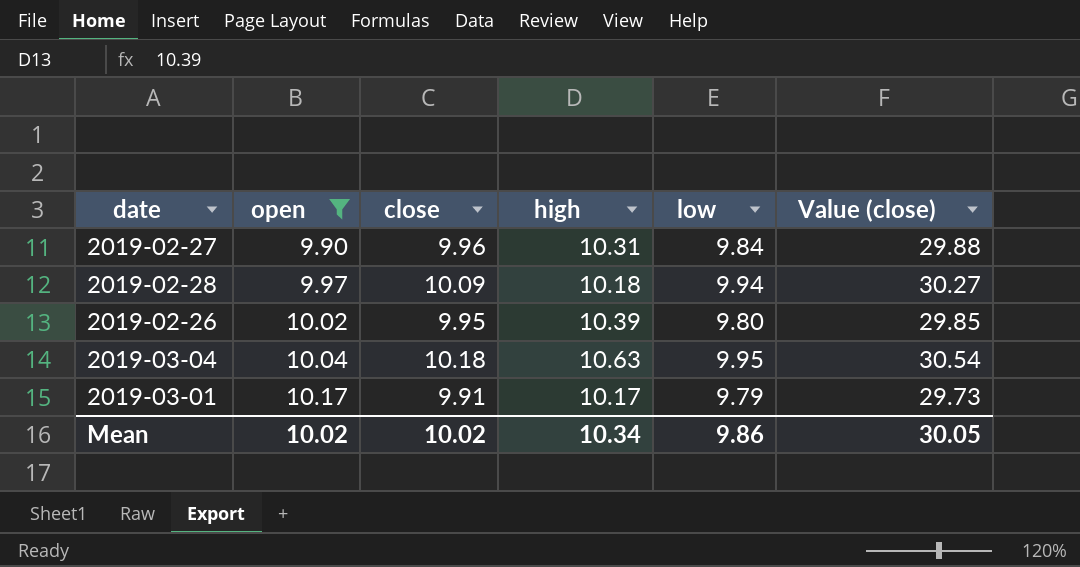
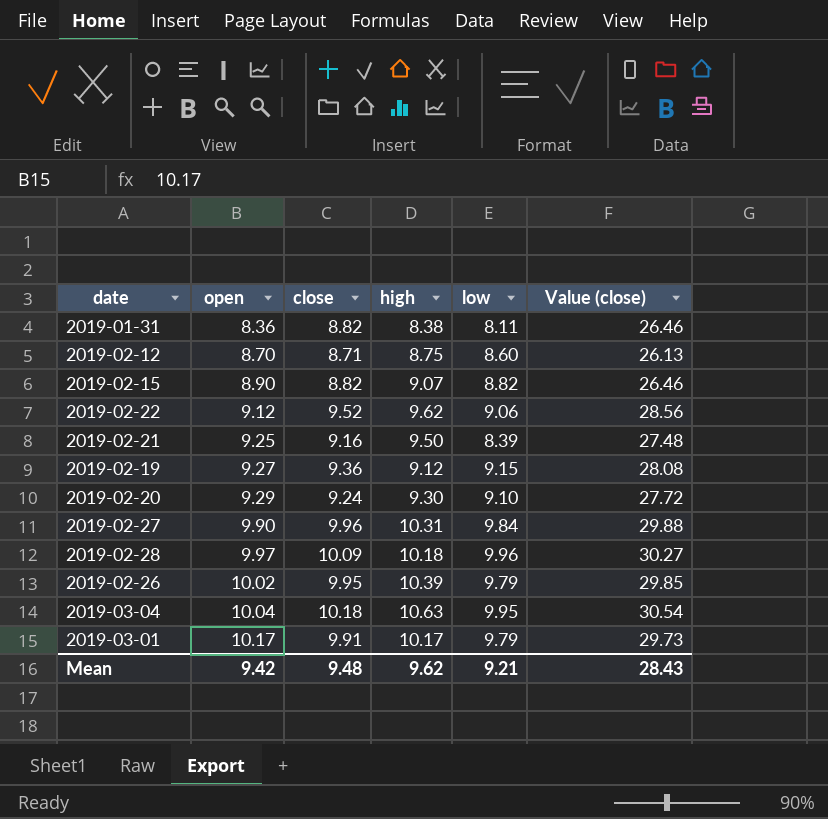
filter: open >= 9.90 -> none
2019-02-28 | low: 9.94 -> 9.96
2019-02-26 | low: 9.80 -> 9.79
Mean | open: 10.02 -> 9.42
Mean | close: 10.02 -> 9.48
Mean | high: 10.34 -> 9.62
Mean | low: 9.86 -> 9.21
Mean | Value (close): 30.05 -> 28.43

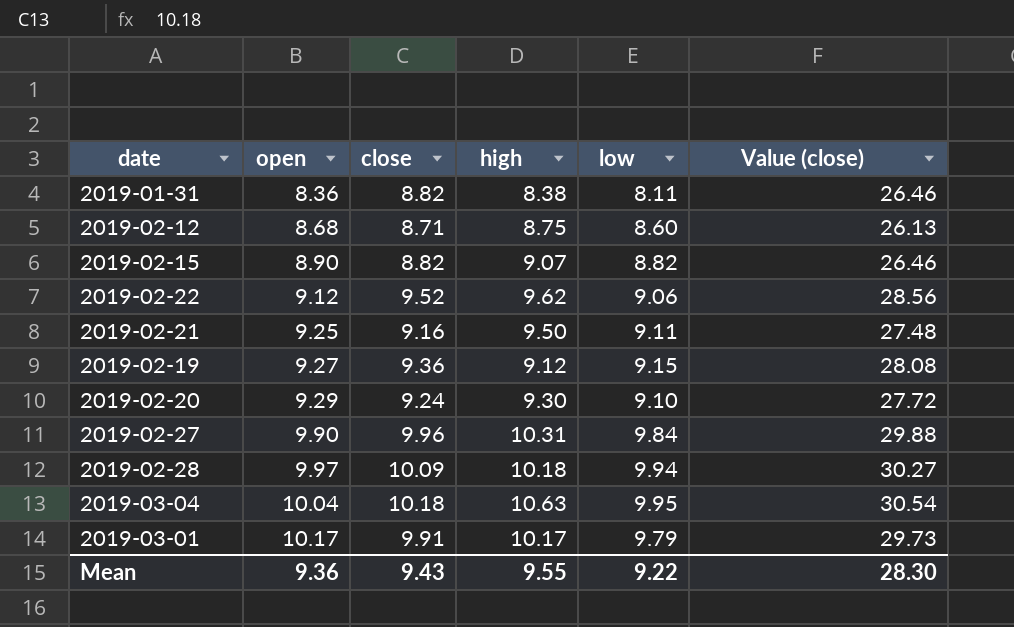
row 2019-02-26: 10.02 | 9.95 | 10.39 | 9.79 | 29.85 -> none
2019-02-12 | open: 8.70 -> 8.68
2019-02-21 | low: 8.39 -> 9.11
2019-02-28 | low: 9.96 -> 9.94
Mean | open: 9.42 -> 9.36
Mean | close: 9.48 -> 9.43
Mean | high: 9.62 -> 9.55
Mean | low: 9.21 -> 9.22
Mean | Value (close): 28.43 -> 28.30

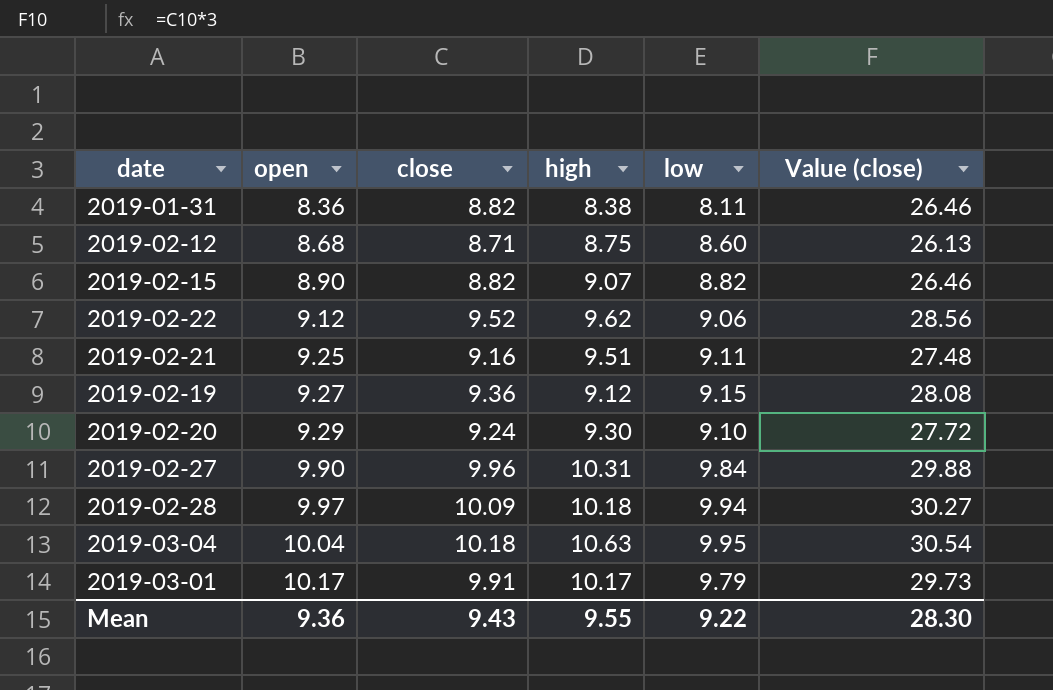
2019-02-21 | high: 9.50 -> 9.51

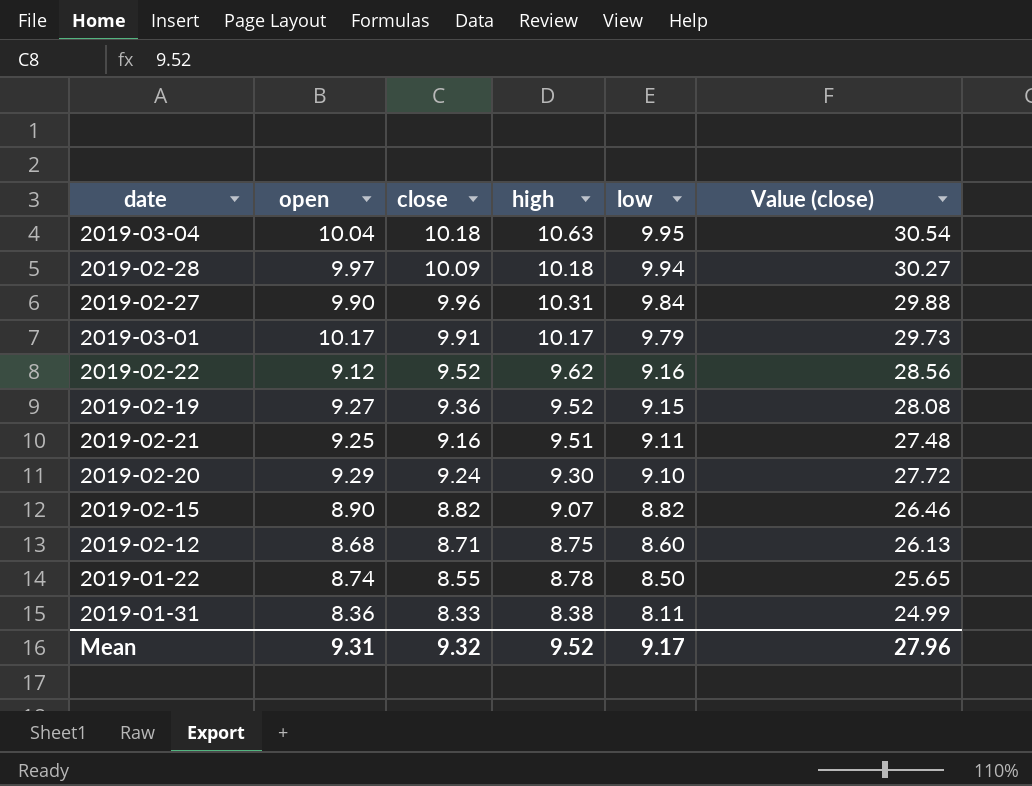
row order: open ascending -> low descending
2019-02-22 | low: 9.06 -> 9.16
2019-02-19 | high: 9.12 -> 9.52
row 2019-01-22: none -> 8.74 | 8.55 | 8.78 | 8.50 | 25.65
2019-01-31 | close: 8.82 -> 8.33
2019-01-31 | Value (close): 26.46 -> 24.99
Mean | open: 9.36 -> 9.31
Mean | close: 9.43 -> 9.32
Mean | high: 9.55 -> 9.52
Mean | low: 9.22 -> 9.17
Mean | Value (close): 28.30 -> 27.96

